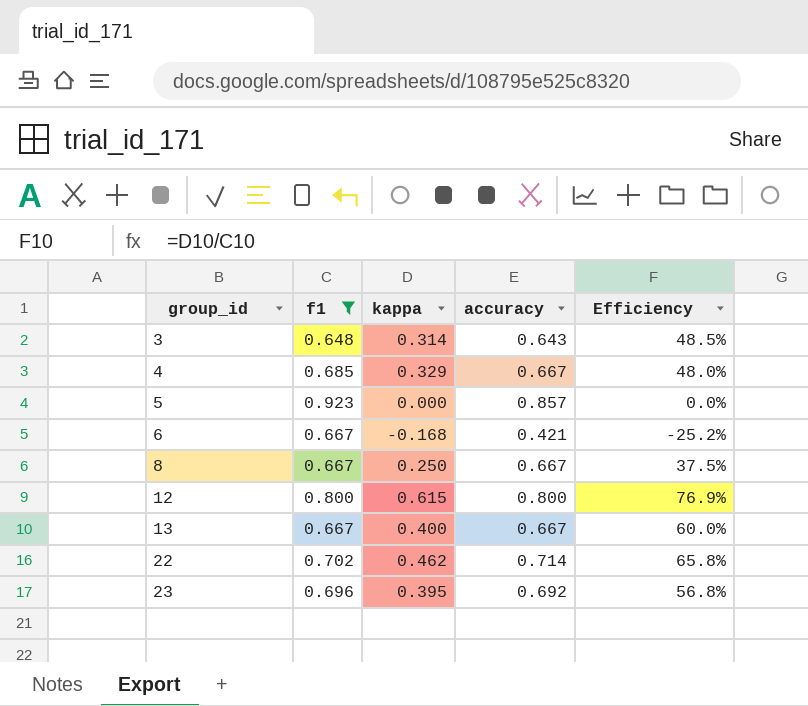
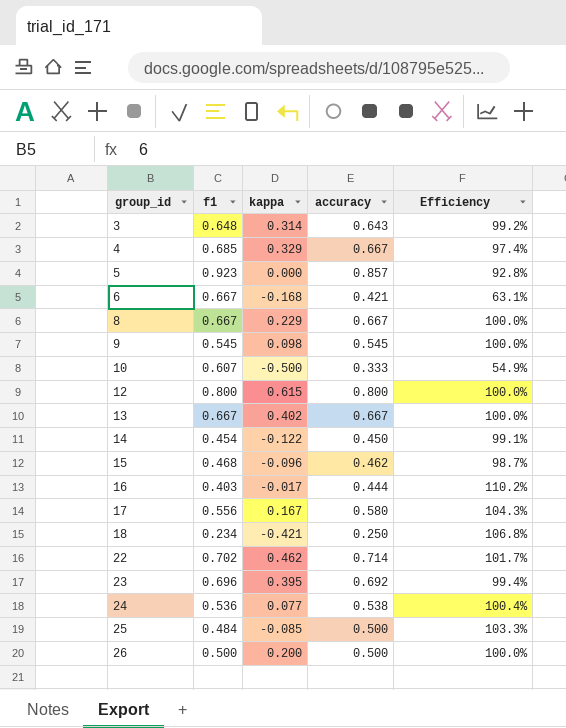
filter: f1 >= 0.648 -> none
column Efficiency | formula: [kappa] / [f1] -> [accuracy] / [f1]
8 | kappa: 0.250 -> 0.229
13 | kappa: 0.400 -> 0.402

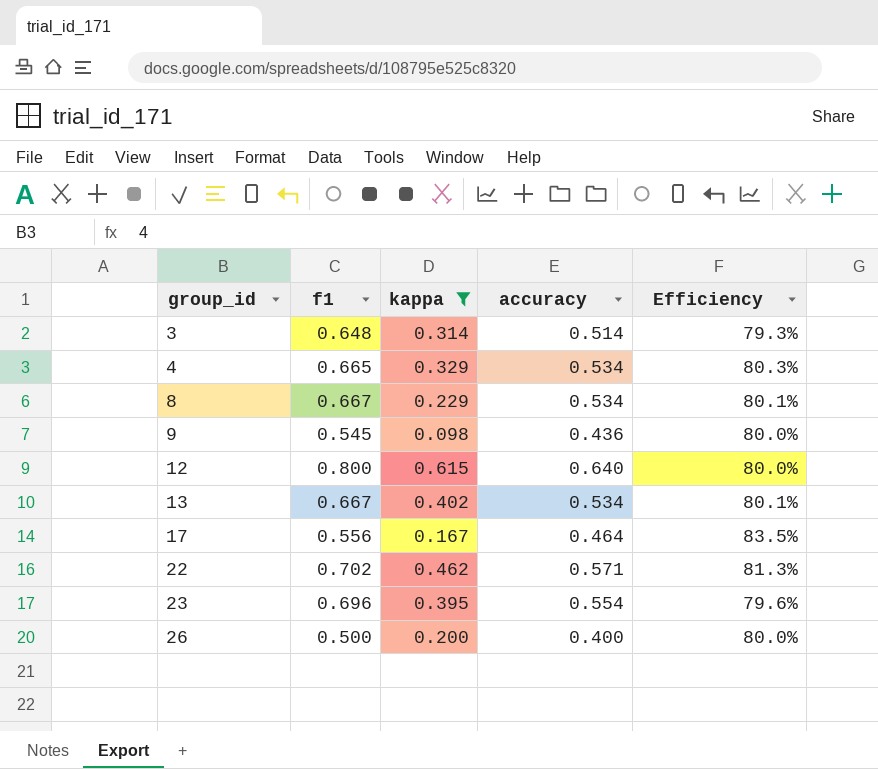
filter: none -> kappa >= 0.098
3 | accuracy: 0.643 -> 0.514
3 | Efficiency: 99.2% -> 79.3%
4 | f1: 0.685 -> 0.665
4 | accuracy: 0.667 -> 0.534
4 | Efficiency: 97.4% -> 80.3%
8 | accuracy: 0.667 -> 0.534
8 | Efficiency: 100.0% -> 80.1%
9 | accuracy: 0.545 -> 0.436
9 | Efficiency: 100.0% -> 80.0%
12 | accuracy: 0.800 -> 0.640
12 | Efficiency: 100.0% -> 80.0%
13 | accuracy: 0.667 -> 0.534
13 | Efficiency: 100.0% -> 80.1%
17 | accuracy: 0.580 -> 0.464
17 | Efficiency: 104.3% -> 83.5%
22 | accuracy: 0.714 -> 0.571
22 | Efficiency: 101.7% -> 81.3%
23 | accuracy: 0.692 -> 0.554
23 | Efficiency: 99.4% -> 79.6%
26 | accuracy: 0.500 -> 0.400
26 | Efficiency: 100.0% -> 80.0%

